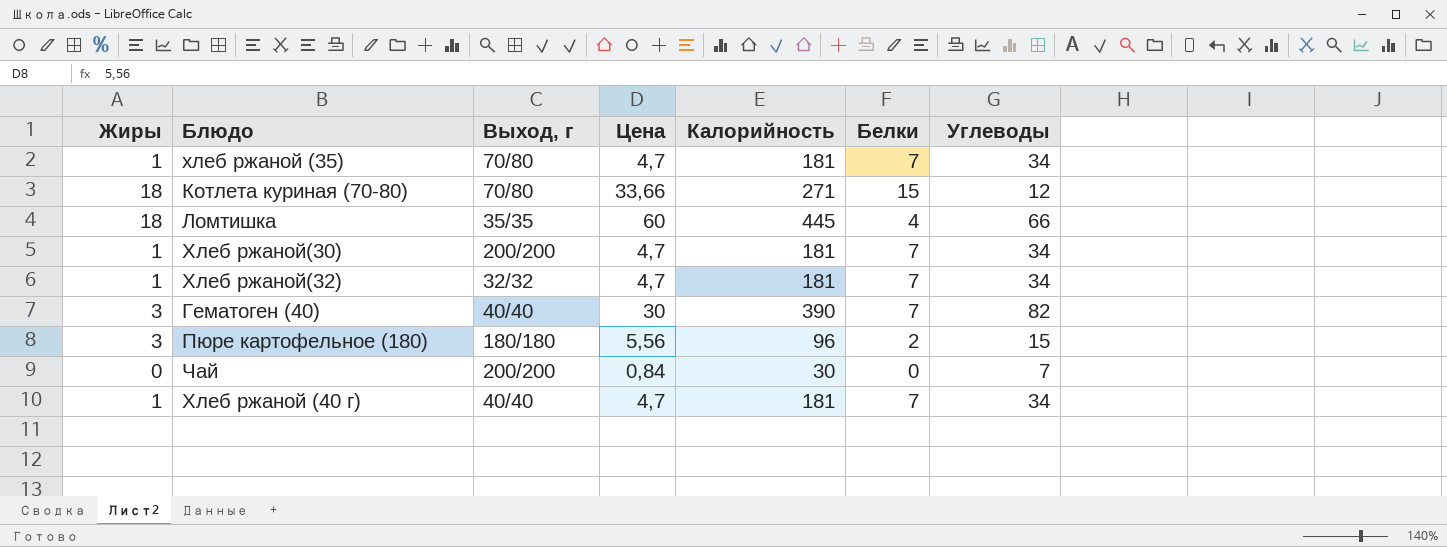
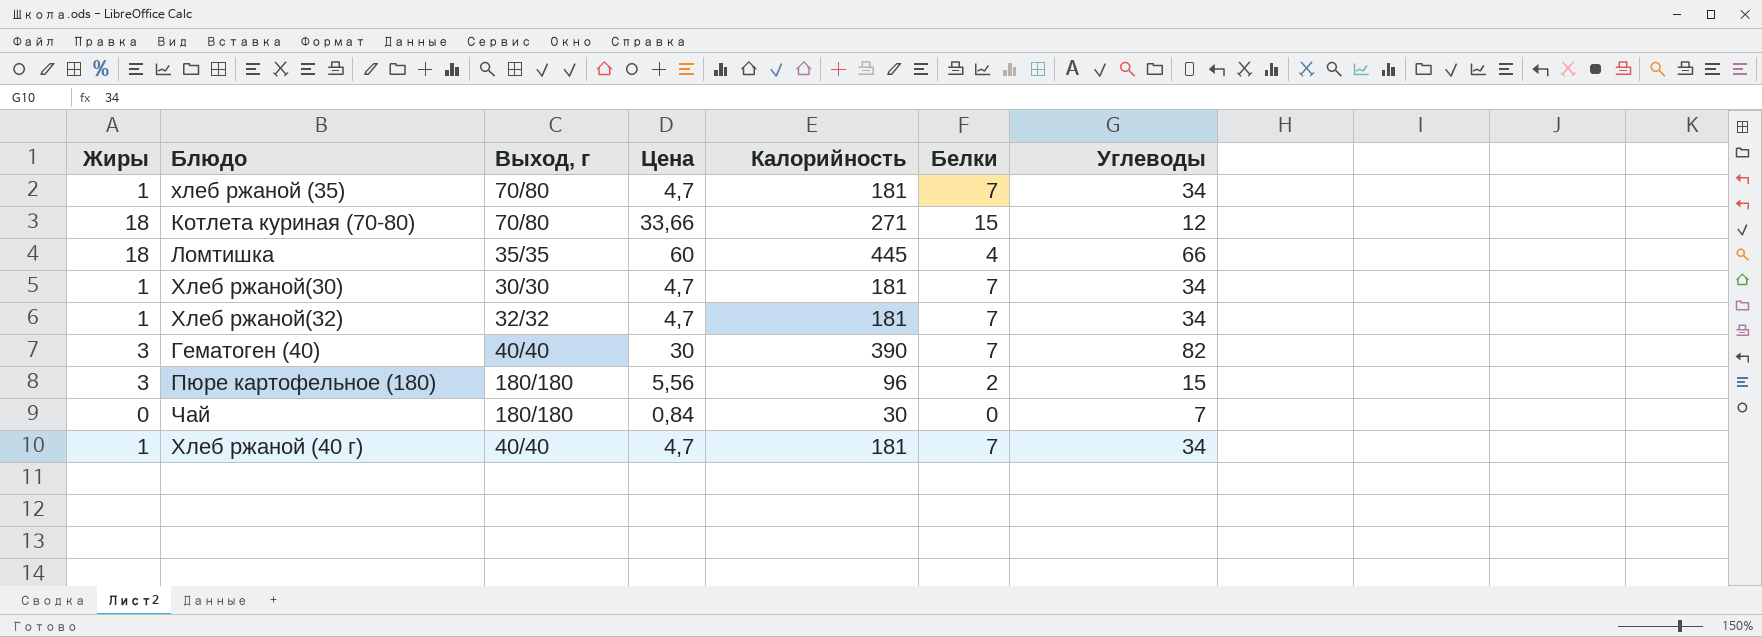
Хлеб ржаной(30) | Выход, г: 200/200 -> 30/30
Чай | Выход, г: 200/200 -> 180/180

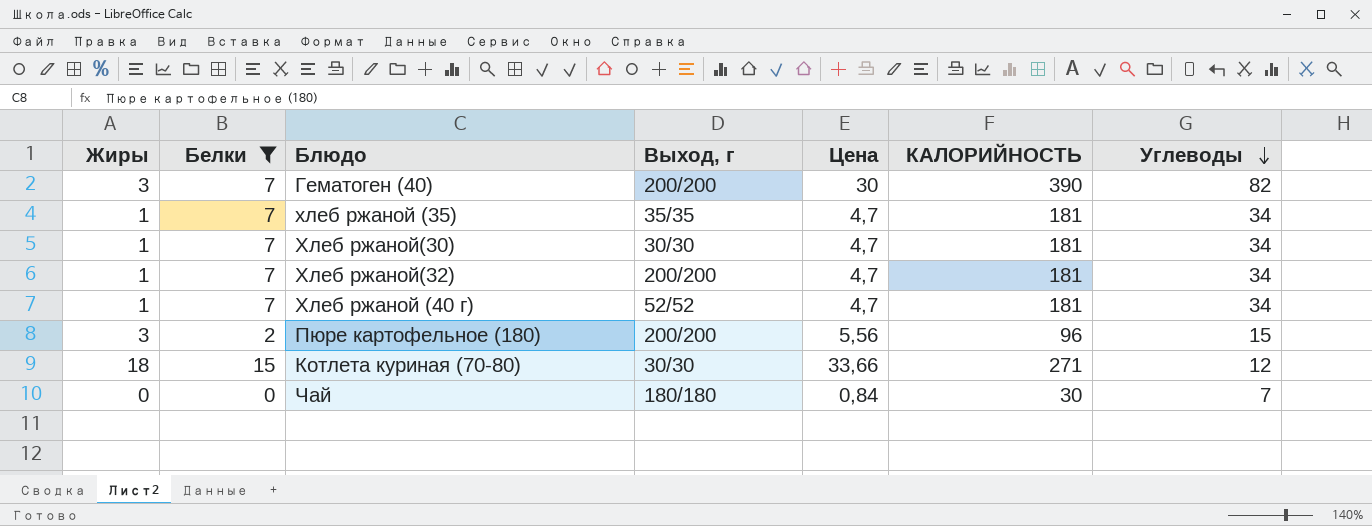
filter: none -> Белки != 4
row order: none -> Углеводы descending
column Белки | position: 6 -> 2
column name: Калорийность -> КАЛОРИЙНОСТЬ
Гематоген (40) | Выход, г: 40/40 -> 200/200
хлеб ржаной (35) | Выход, г: 70/80 -> 35/35
Хлеб ржаной(32) | Выход, г: 32/32 -> 200/200
Хлеб ржаной (40 г) | Выход, г: 40/40 -> 52/52
Пюре картофельное (180) | Выход, г: 180/180 -> 200/200
Котлета куриная (70-80) | Выход, г: 70/80 -> 30/30

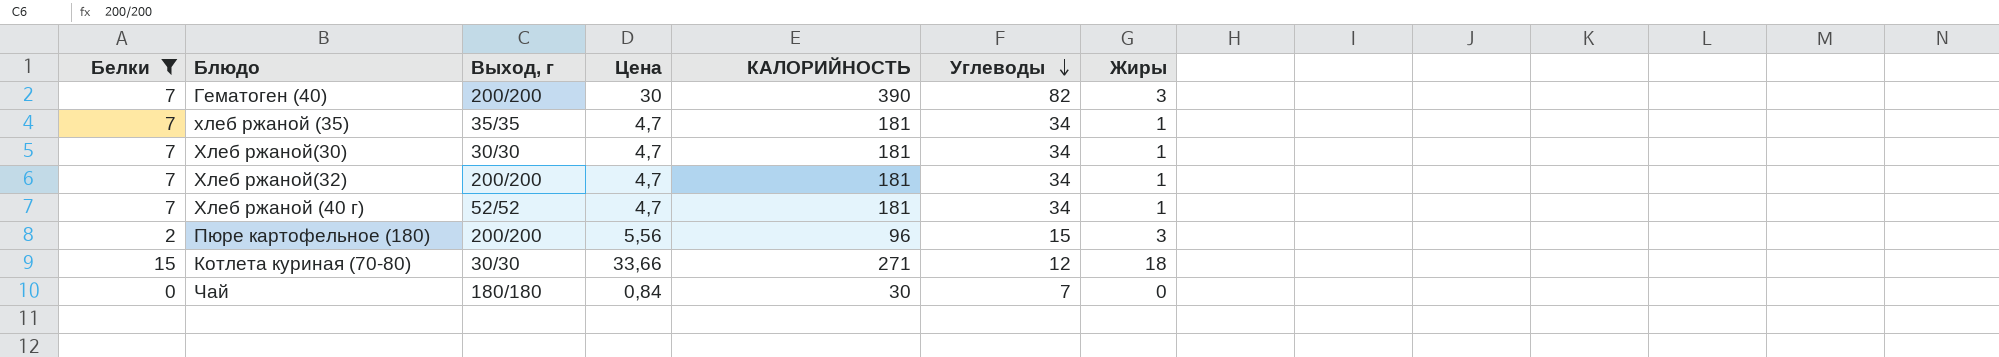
column Жиры | position: 1 -> 7

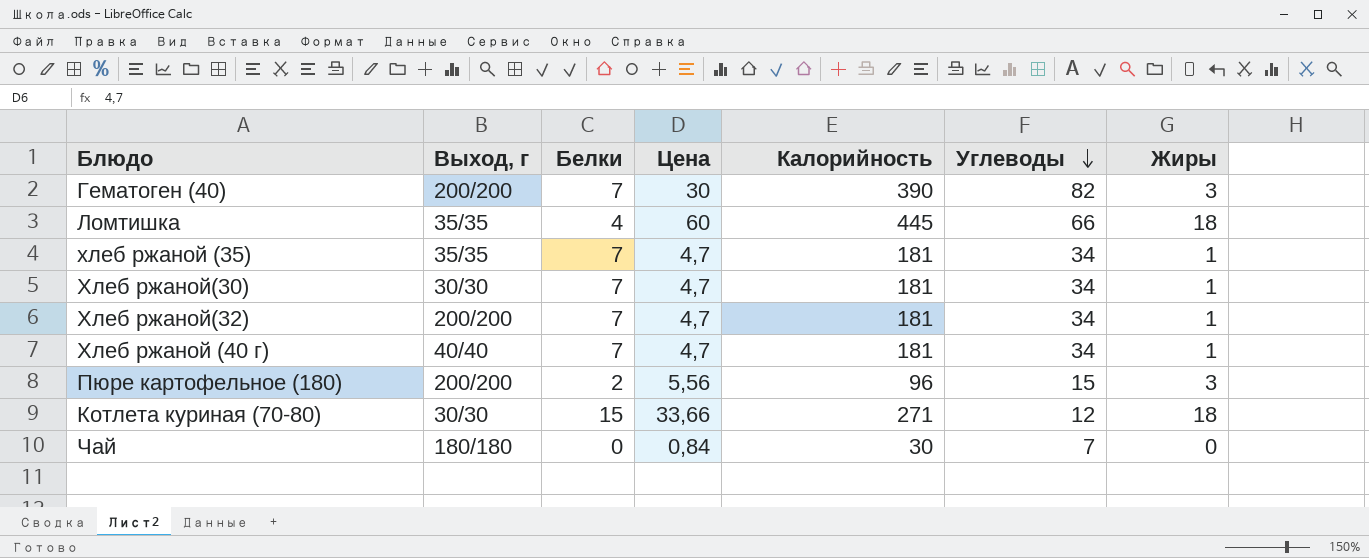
filter: Белки != 4 -> none
column Белки | position: 1 -> 3
column name: КАЛОРИЙНОСТЬ -> Калорийность
Хлеб ржаной (40 г) | Выход, г: 52/52 -> 40/40

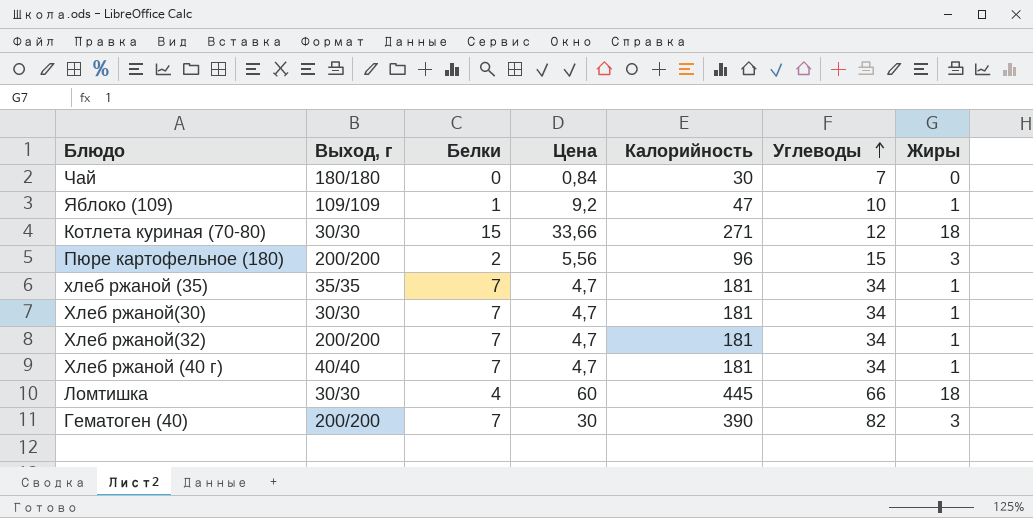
row order: Углеводы descending -> Углеводы ascending
row Яблоко (109): none -> 109/109 | 1 | 9,2 | 47 | 10 | 1
Ломтишка | Выход, г: 35/35 -> 30/30

